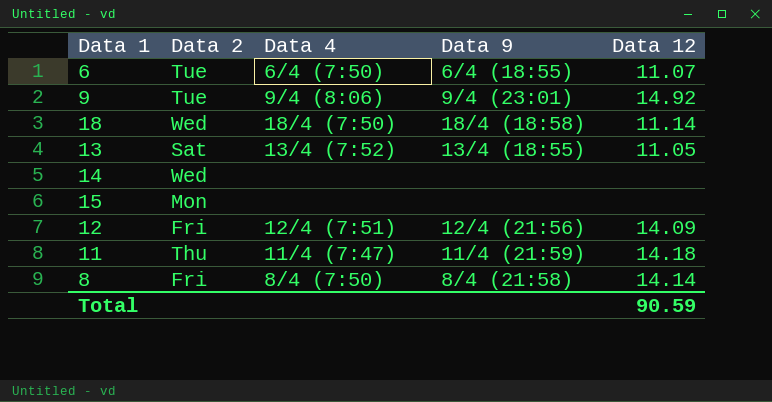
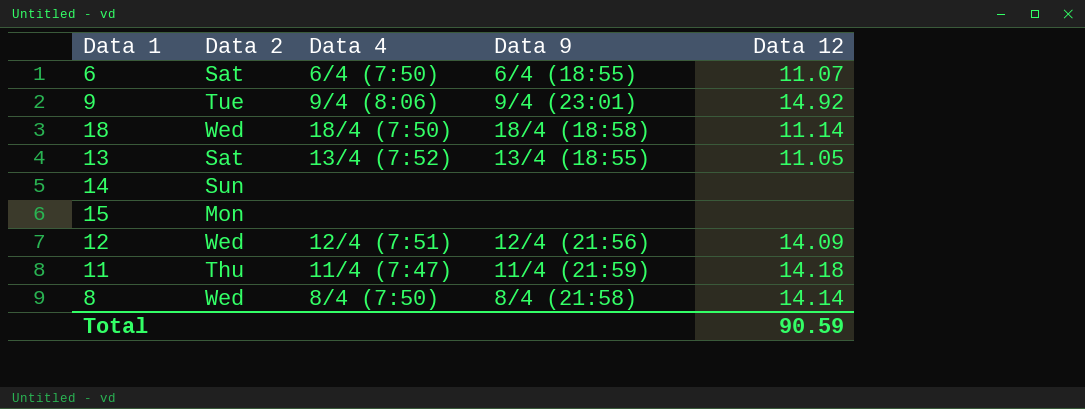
6 | Data 2: Tue -> Sat
14 | Data 2: Wed -> Sun
12 | Data 2: Fri -> Wed
8 | Data 2: Fri -> Wed

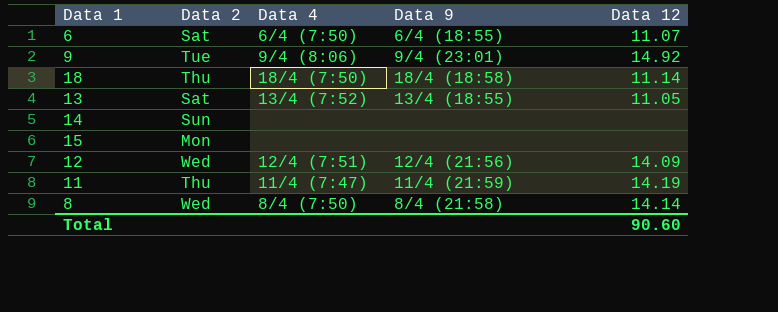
18 | Data 2: Wed -> Thu
11 | Data 12: 14.18 -> 14.19
Total | Data 12: 90.59 -> 90.60

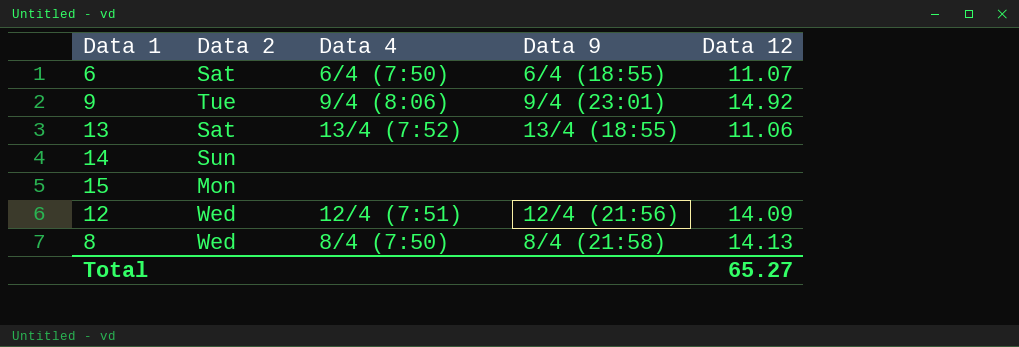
row 18: Thu | 18/4 (7:50) | 18/4 (18:58) | 11.14 -> none
row 11: Thu | 11/4 (7:47) | 11/4 (21:59) | 14.19 -> none
13 | Data 12: 11.05 -> 11.06
8 | Data 12: 14.14 -> 14.13
Total | Data 12: 90.60 -> 65.27

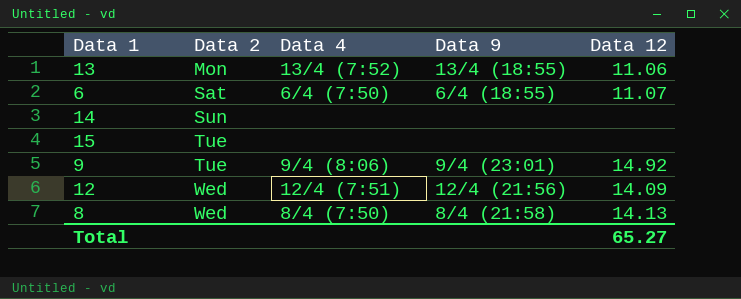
row order: none -> Data 2 ascending
13 | Data 2: Sat -> Mon
15 | Data 2: Mon -> Tue

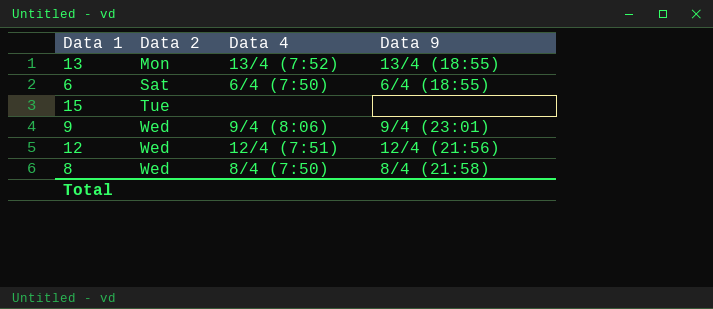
column Data 12 | position: 5 -> none
row 14: Sun | none | none | none -> none
9 | Data 2: Tue -> Wed

